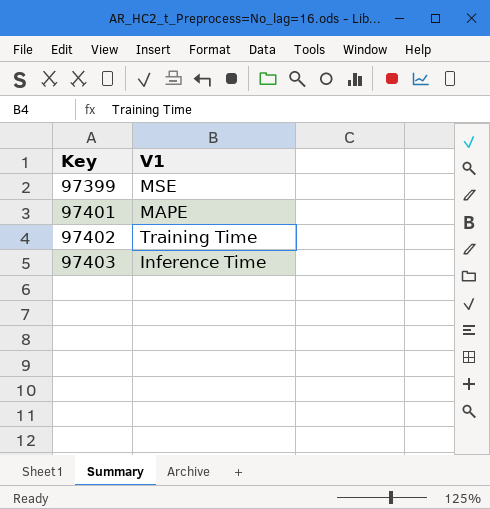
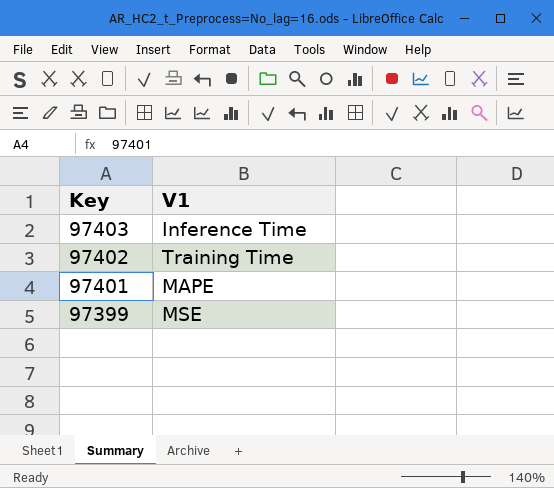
row order: Key ascending -> Key descending

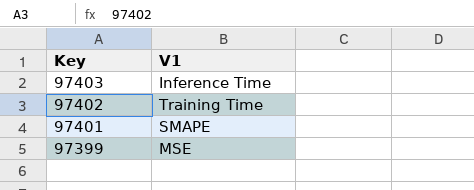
97401 | V1: MAPE -> SMAPE

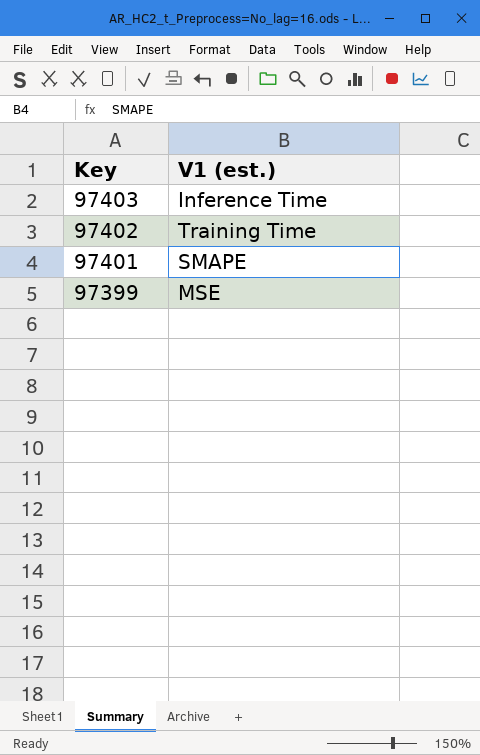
column name: V1 -> V1 (est.)

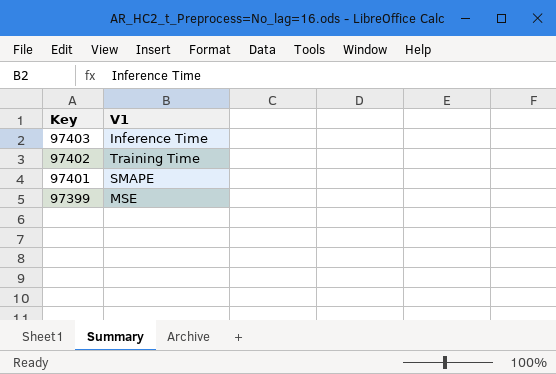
column name: V1 (est.) -> V1

